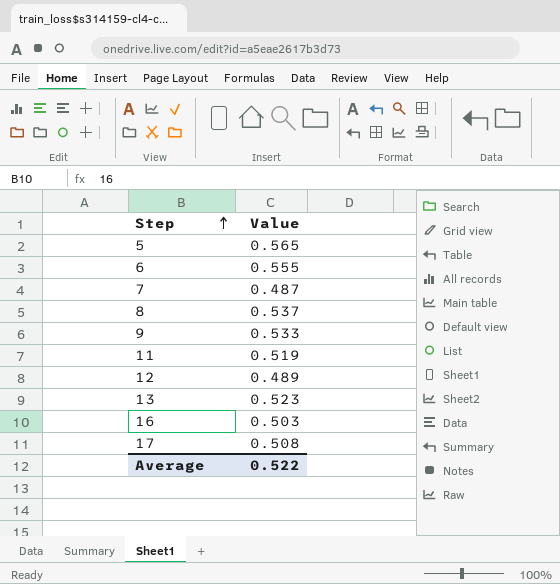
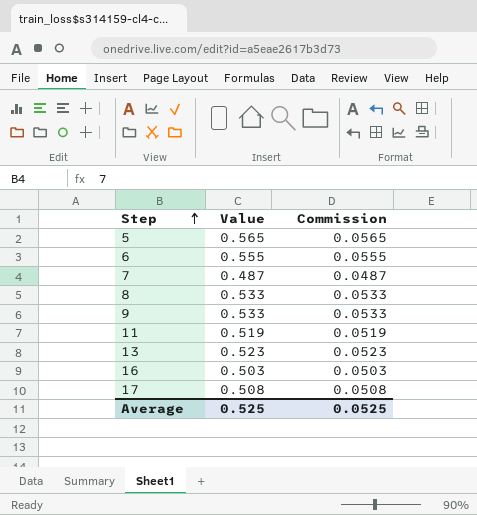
column Commission | formula: none -> [Value] * 0.1
row 12: 0.489 -> none
8 | Value: 0.537 -> 0.533
Average | Value: 0.522 -> 0.525

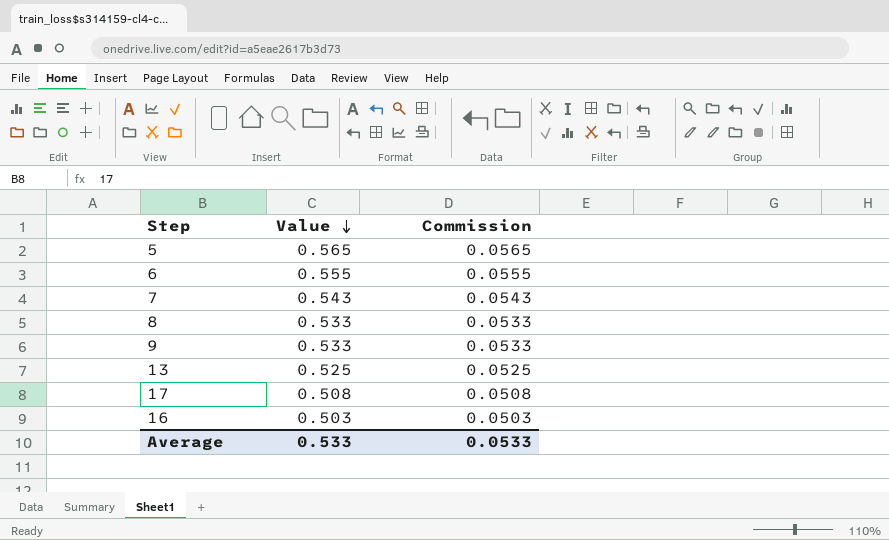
row order: Step ascending -> Value descending
row 11: 0.519 | 0.0519 -> none
7 | Value: 0.487 -> 0.543
7 | Commission: 0.0487 -> 0.0543
13 | Value: 0.523 -> 0.525
13 | Commission: 0.0523 -> 0.0525
Average | Value: 0.525 -> 0.533
Average | Commission: 0.0525 -> 0.0533

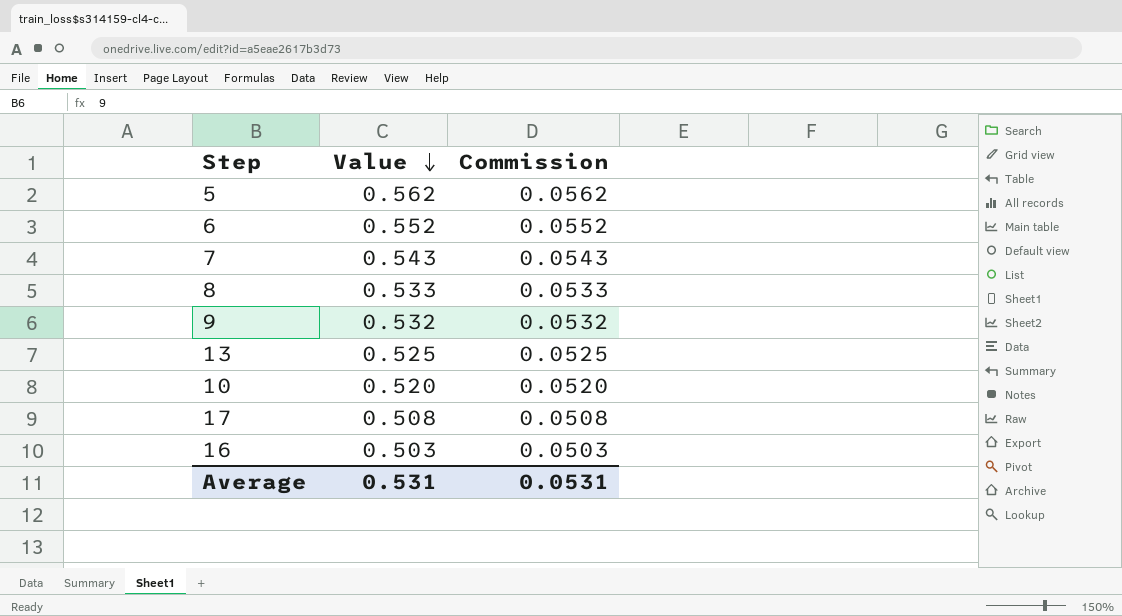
5 | Value: 0.565 -> 0.562
5 | Commission: 0.0565 -> 0.0562
6 | Value: 0.555 -> 0.552
6 | Commission: 0.0555 -> 0.0552
9 | Value: 0.533 -> 0.532
9 | Commission: 0.0533 -> 0.0532
row 10: none -> 0.520 | 0.0520
Average | Value: 0.533 -> 0.531
Average | Commission: 0.0533 -> 0.0531

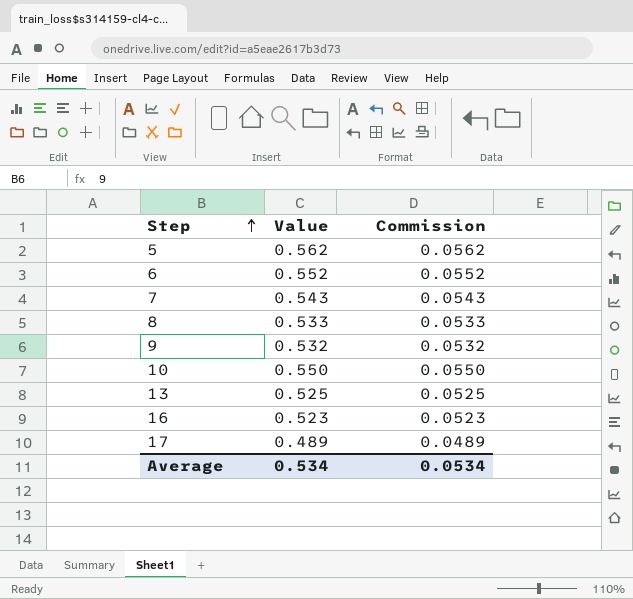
row order: Value descending -> Step ascending
10 | Value: 0.520 -> 0.550
10 | Commission: 0.0520 -> 0.0550
16 | Value: 0.503 -> 0.523
16 | Commission: 0.0503 -> 0.0523
17 | Value: 0.508 -> 0.489
17 | Commission: 0.0508 -> 0.0489
Average | Value: 0.531 -> 0.534
Average | Commission: 0.0531 -> 0.0534

